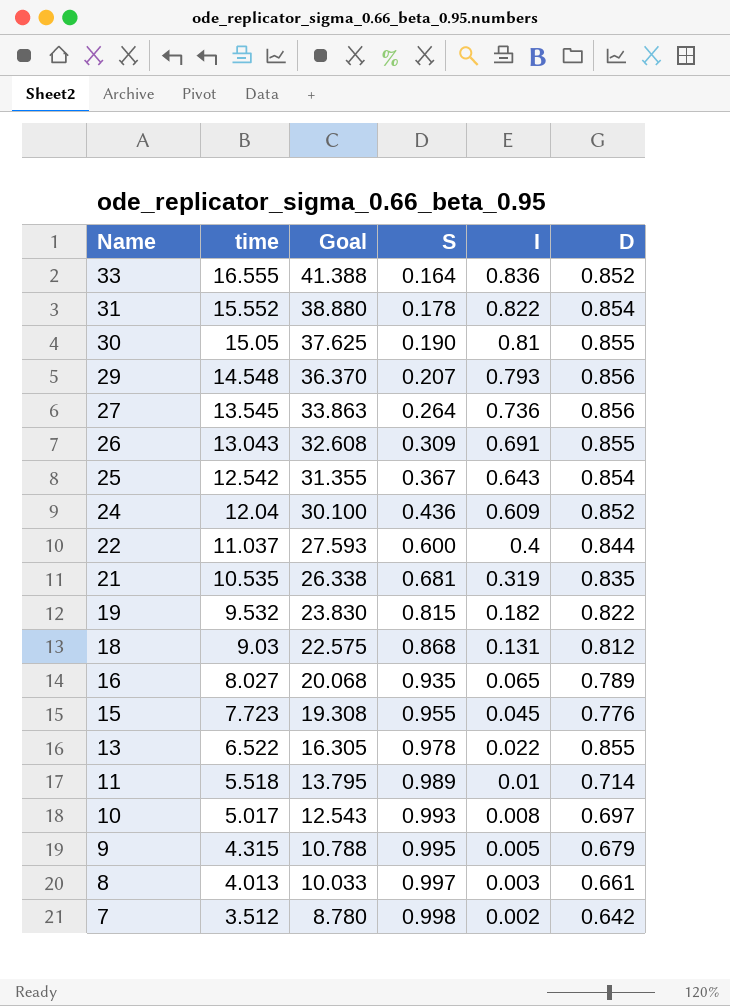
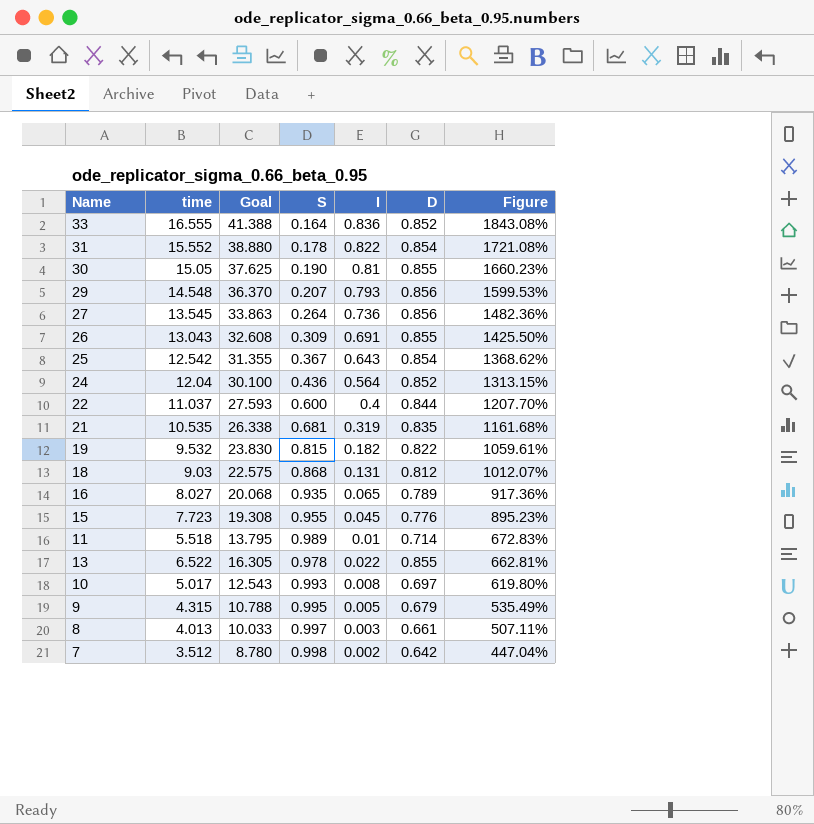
row order: Name descending -> Figure descending
column Figure | formula: none -> ([time] - [D]) / [D]
24 | I: 0.609 -> 0.564

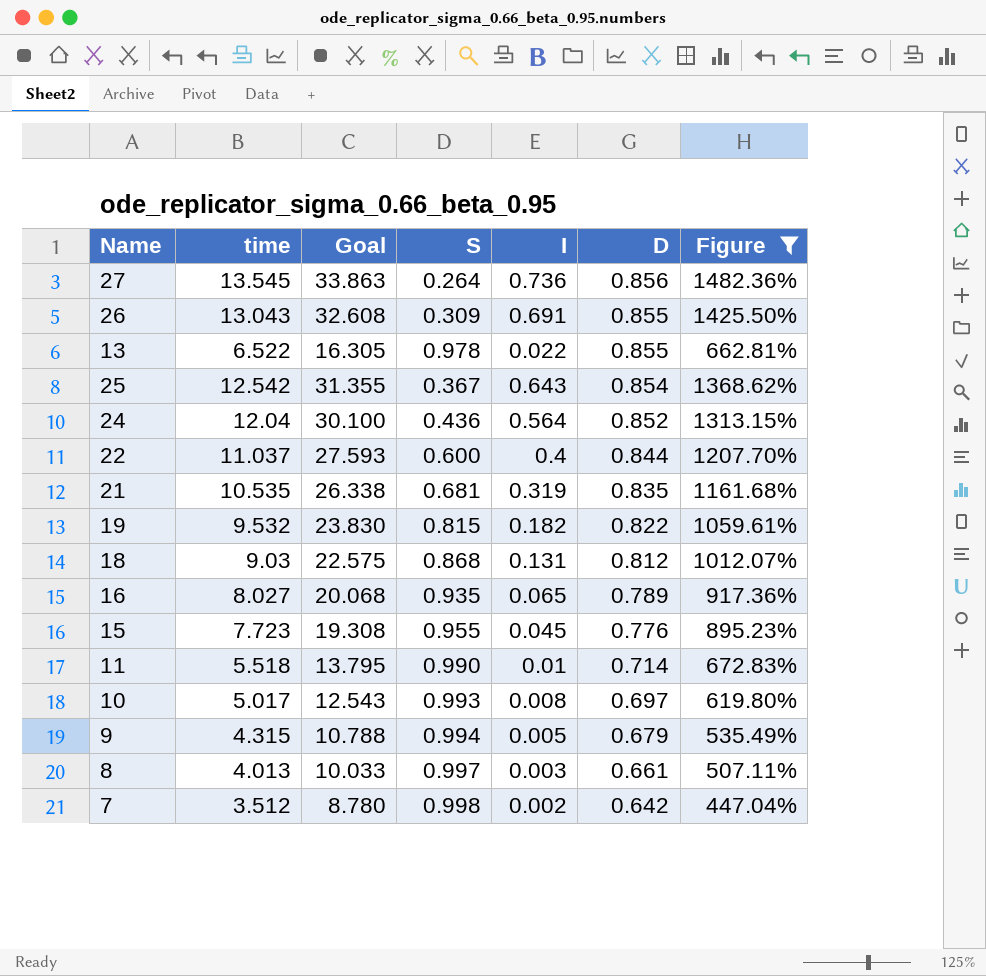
filter: none -> Figure <= 1482.36%
row order: Figure descending -> D descending
11 | S: 0.989 -> 0.990
9 | S: 0.995 -> 0.994

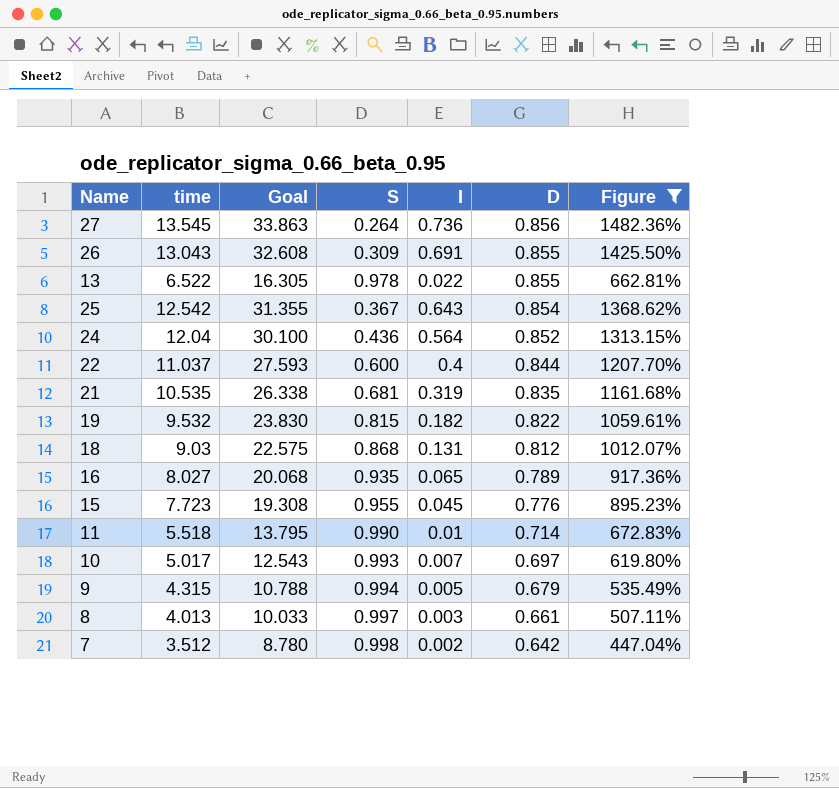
10 | I: 0.008 -> 0.007

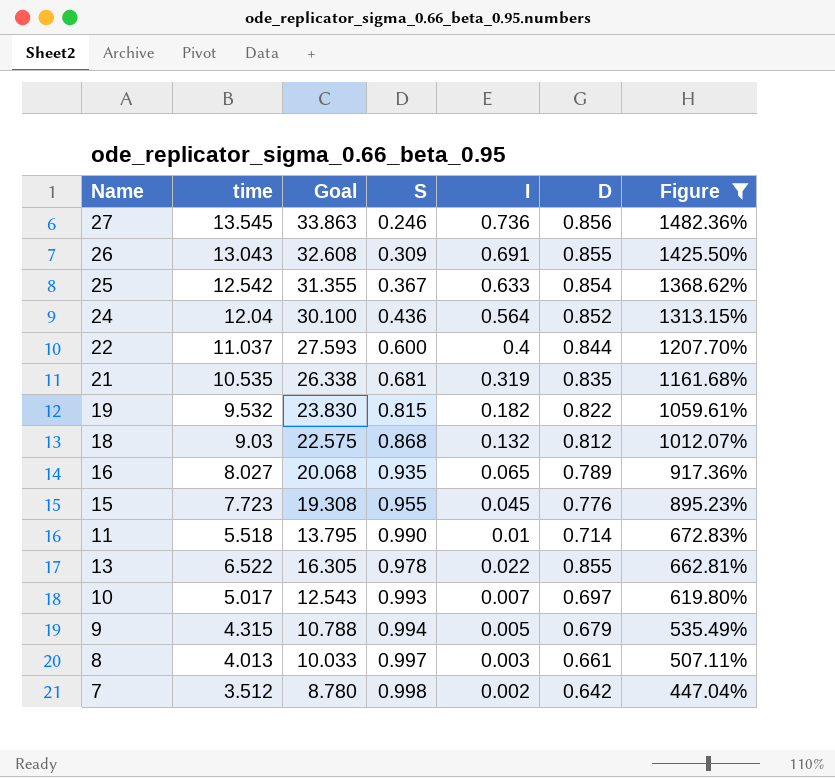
row order: D descending -> Figure descending
27 | S: 0.264 -> 0.246
25 | I: 0.643 -> 0.633
18 | I: 0.131 -> 0.132

